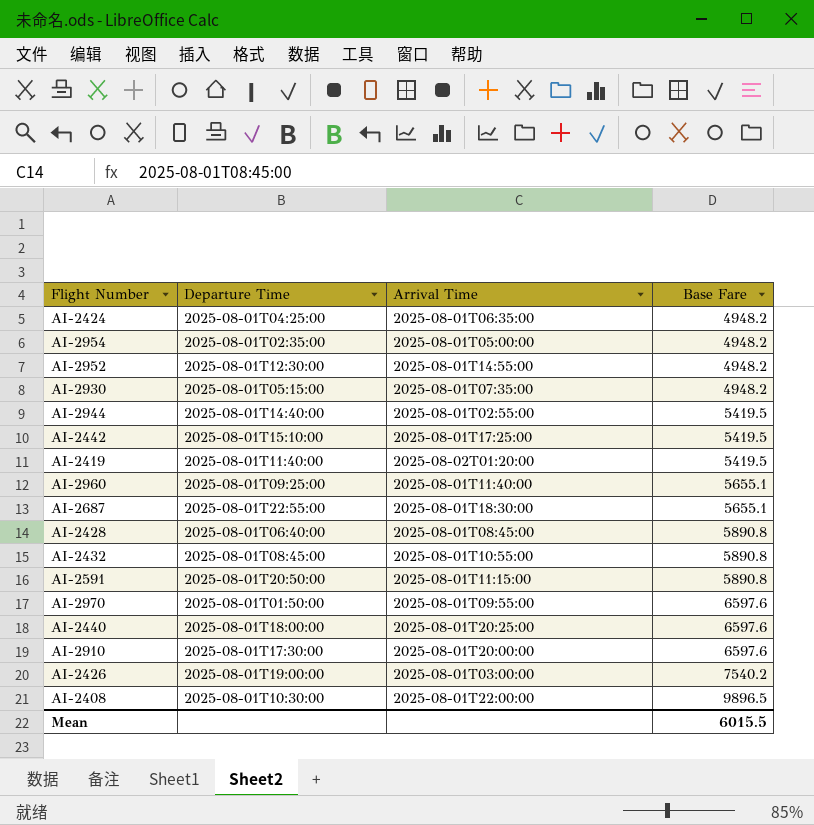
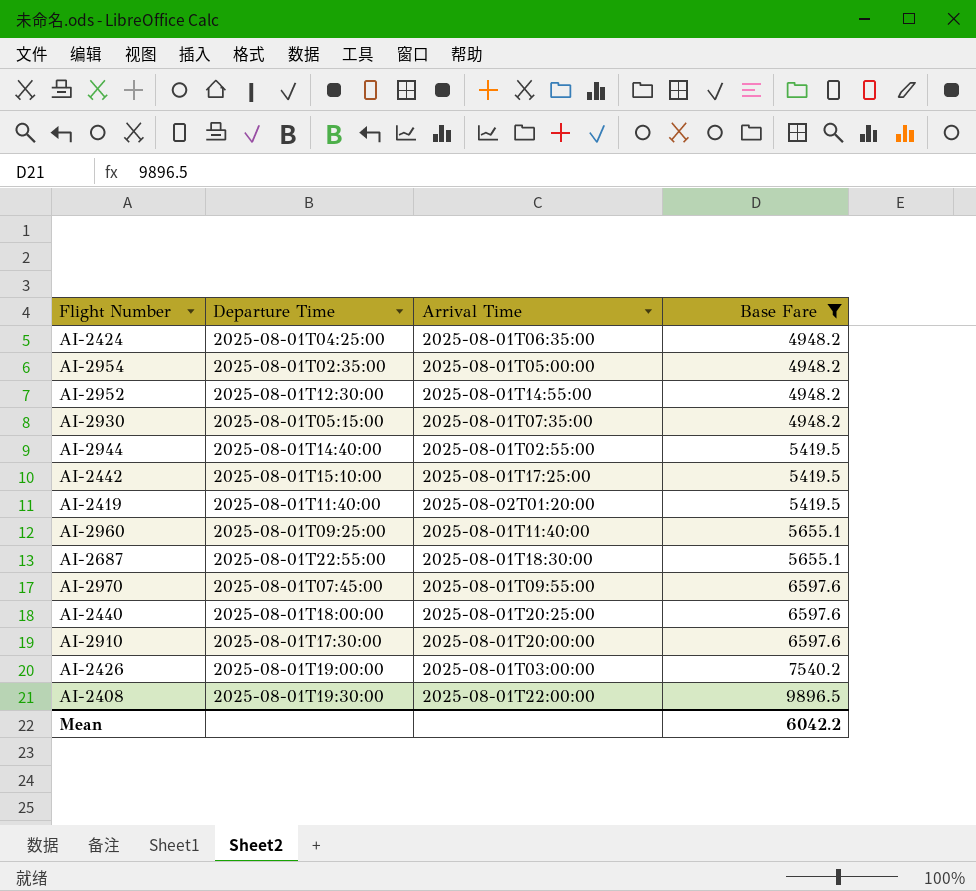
filter: none -> Base Fare != 5890.8
AI-2970 | Departure Time: 2025-08-01T01:50:00 -> 2025-08-01T07:45:00
AI-2408 | Departure Time: 2025-08-01T10:30:00 -> 2025-08-01T19:30:00
Mean | Base Fare: 6015.5 -> 6042.2

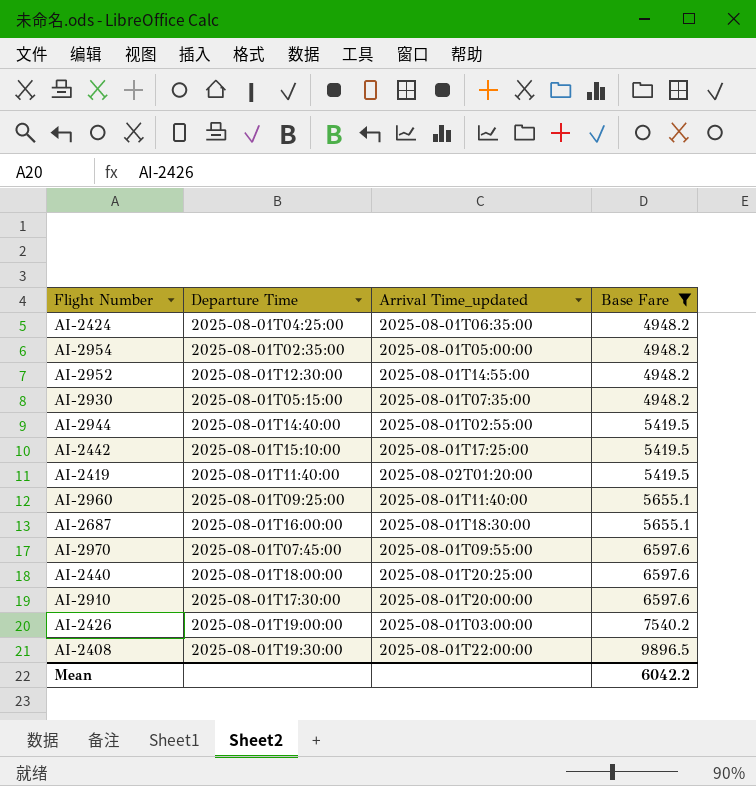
column name: Arrival Time -> Arrival Time_updated
AI-2687 | Departure Time: 2025-08-01T22:55:00 -> 2025-08-01T16:00:00

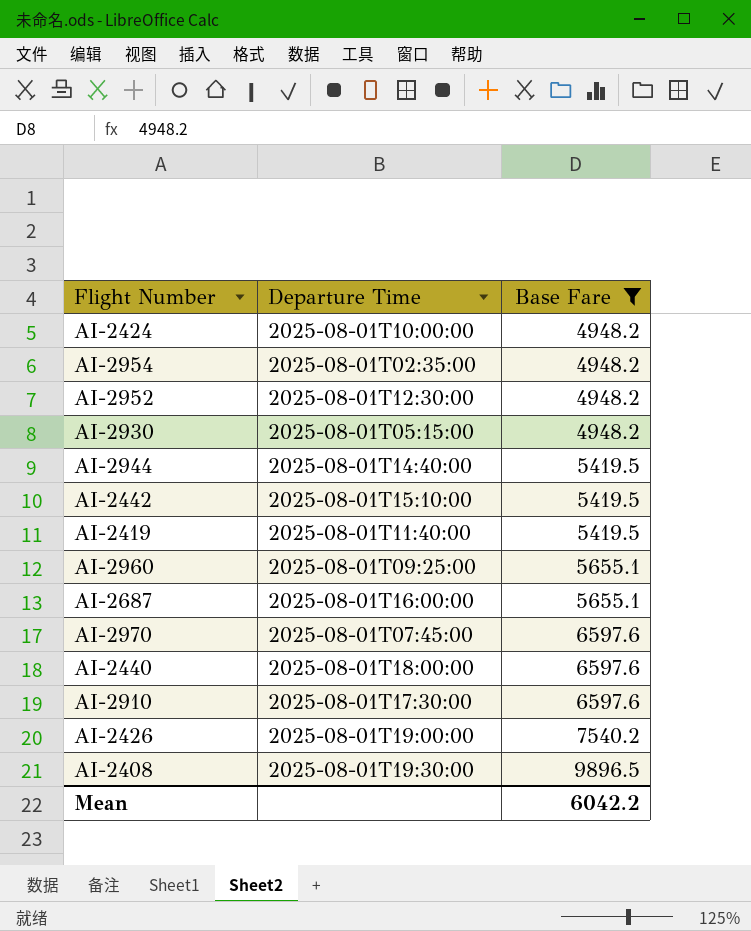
column Arrival Time_updated | position: 3 -> none
AI-2424 | Departure Time: 2025-08-01T04:25:00 -> 2025-08-01T10:00:00

